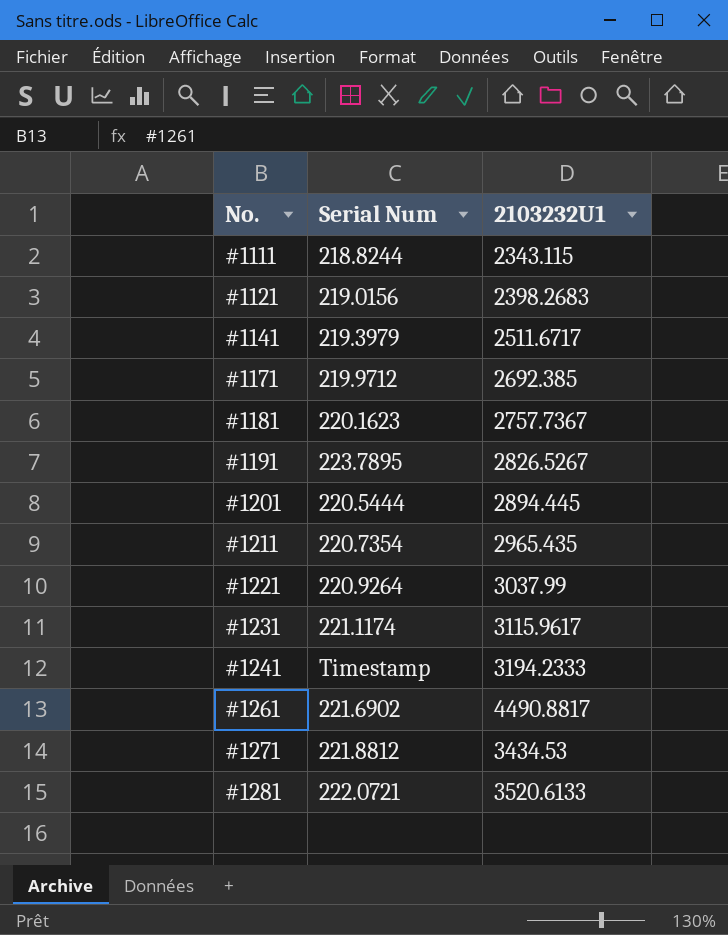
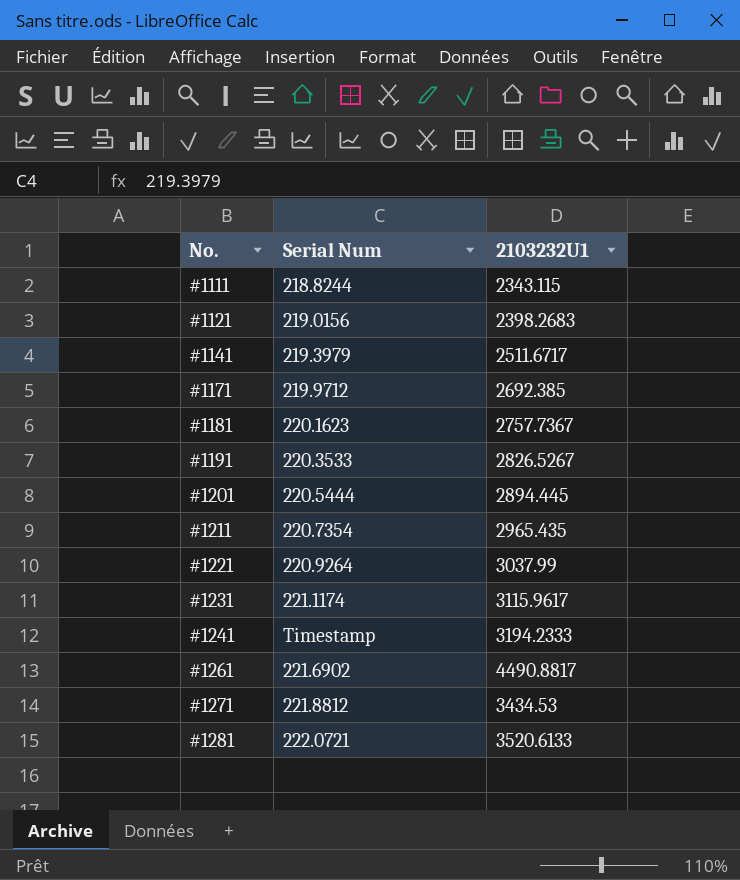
#1191 | Serial Num: 223.7895 -> 220.3533

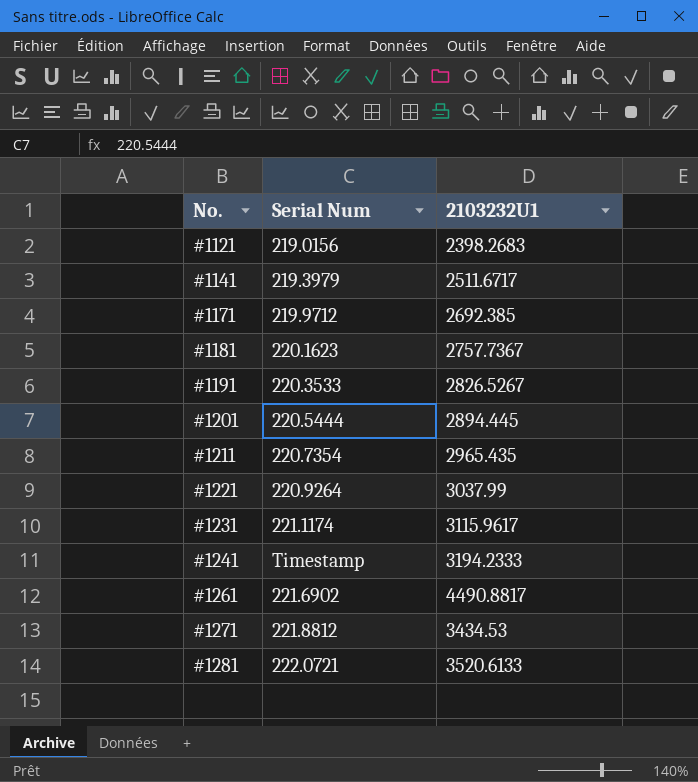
row #1111: 218.8244 | 2343.115 -> none

